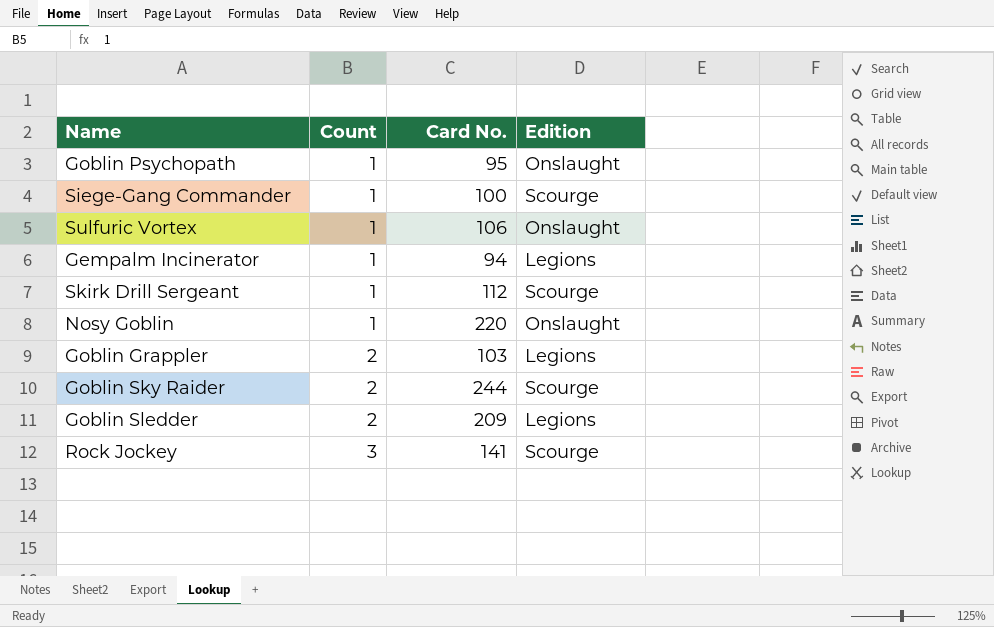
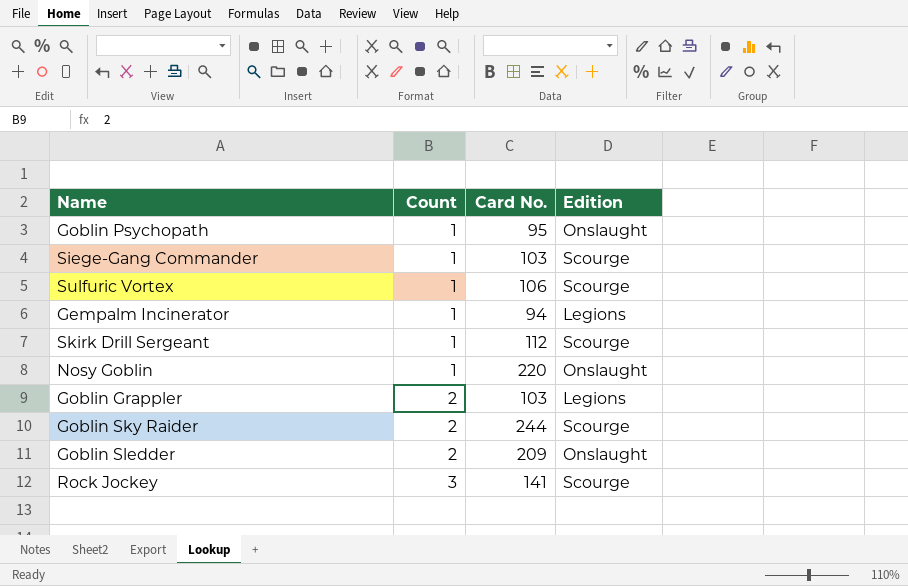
Siege-Gang Commander | Card No.: 100 -> 103
Sulfuric Vortex | Edition: Onslaught -> Scourge
Goblin Sledder | Edition: Legions -> Onslaught

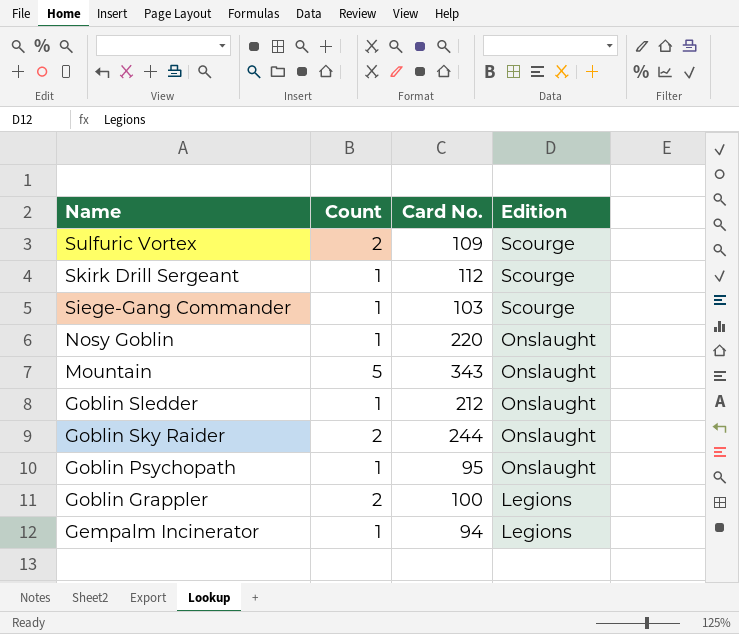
row order: Count ascending -> Name descending
row Rock Jockey: 3 | 141 | Scourge -> none
Sulfuric Vortex | Count: 1 -> 2
Sulfuric Vortex | Card No.: 106 -> 109
row Mountain: none -> 5 | 343 | Onslaught
Goblin Sledder | Count: 2 -> 1
Goblin Sledder | Card No.: 209 -> 212
Goblin Sky Raider | Edition: Scourge -> Onslaught
Goblin Grappler | Card No.: 103 -> 100

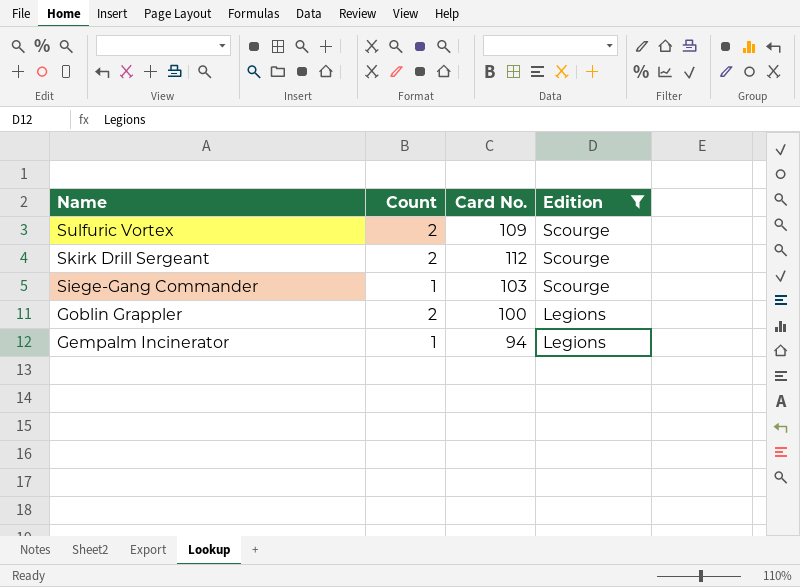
filter: none -> Edition != Onslaught
Skirk Drill Sergeant | Count: 1 -> 2

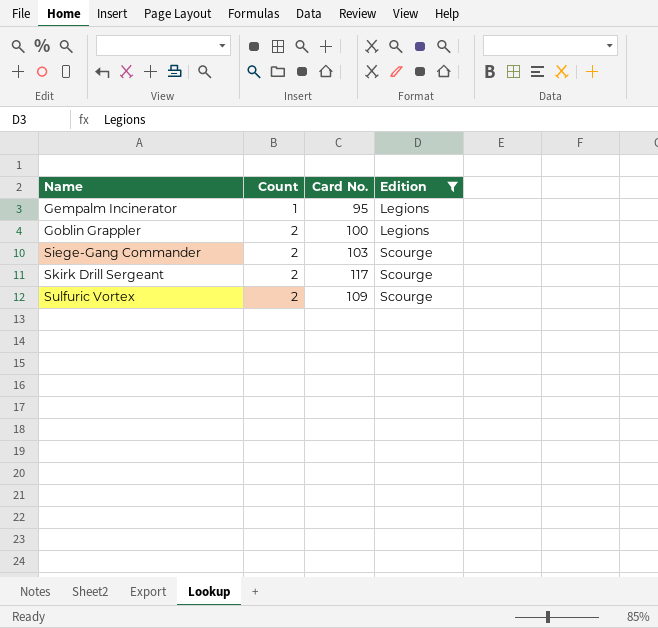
row order: Name descending -> Name ascending
Gempalm Incinerator | Card No.: 94 -> 95
Siege-Gang Commander | Count: 1 -> 2
Skirk Drill Sergeant | Card No.: 112 -> 117

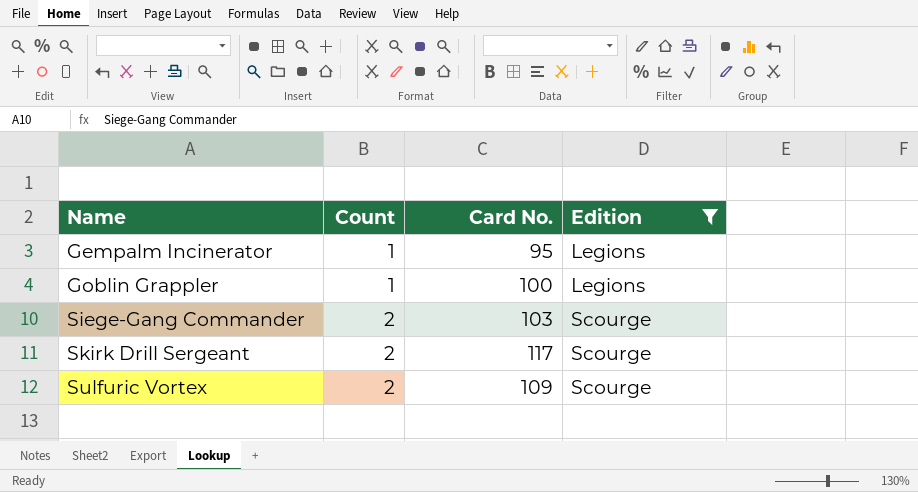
Goblin Grappler | Count: 2 -> 1

